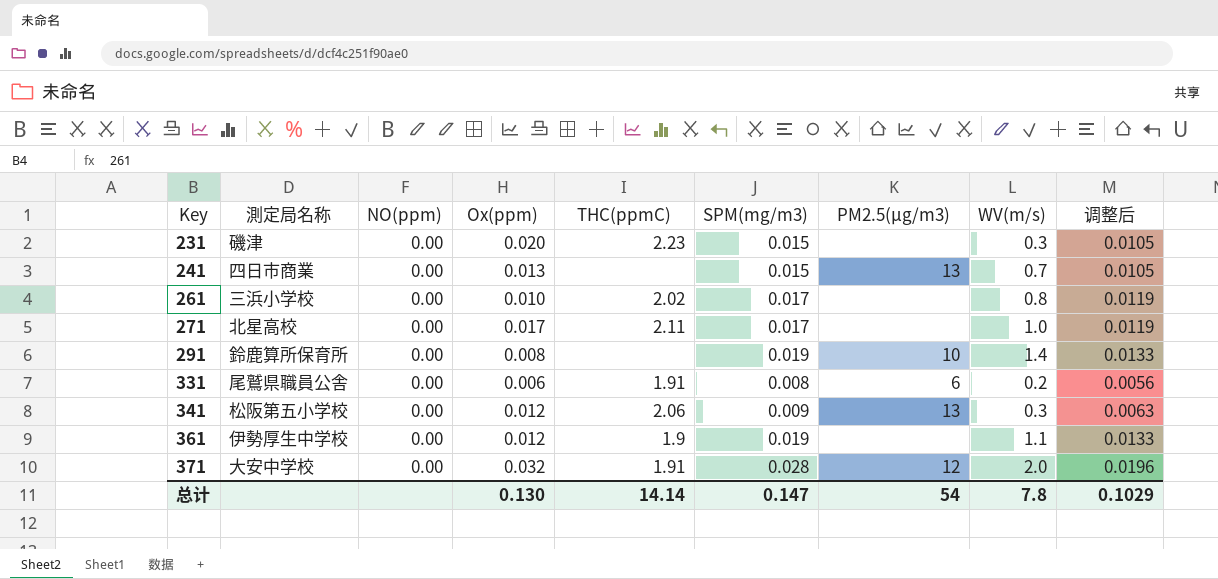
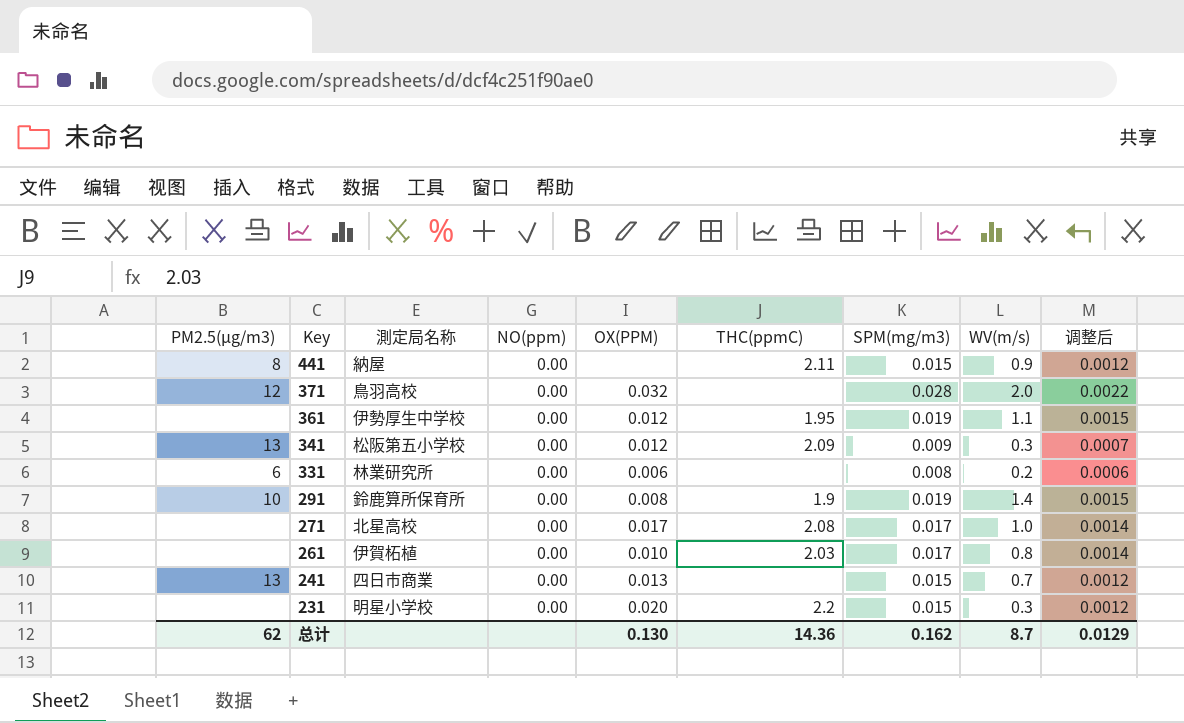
row order: Key ascending -> Key descending
column PM2.5(μg/m3) | position: 7 -> 1
column name: Ox(ppm) -> OX(PPM)
column 调整后 | formula: [SPM(mg/m3)] * 0.7 -> [SPM(mg/m3)] * 0.08
row 441: none -> 8 | 納屋 | 0.00 | none | 2.11 | 0.015 | 0.9 | 0.0012
371 | 測定局名称: 大安中学校 -> 鳥羽高校
371 | THC(ppmC): 1.91 -> none
361 | THC(ppmC): 1.9 -> 1.95
341 | THC(ppmC): 2.06 -> 2.09
331 | 測定局名称: 尾鷲県職員公舎 -> 林業研究所
331 | THC(ppmC): 1.91 -> none
291 | THC(ppmC): none -> 1.9
271 | THC(ppmC): 2.11 -> 2.08
261 | 測定局名称: 三浜小学校 -> 伊賀柘植
261 | THC(ppmC): 2.02 -> 2.03
231 | 測定局名称: 磯津 -> 明星小学校
231 | THC(ppmC): 2.23 -> 2.2
总计 | PM2.5(μg/m3): 54 -> 62
总计 | THC(ppmC): 14.14 -> 14.36
总计 | SPM(mg/m3): 0.147 -> 0.162
总计 | WV(m/s): 7.8 -> 8.7
总计 | 调整后: 0.1029 -> 0.0129

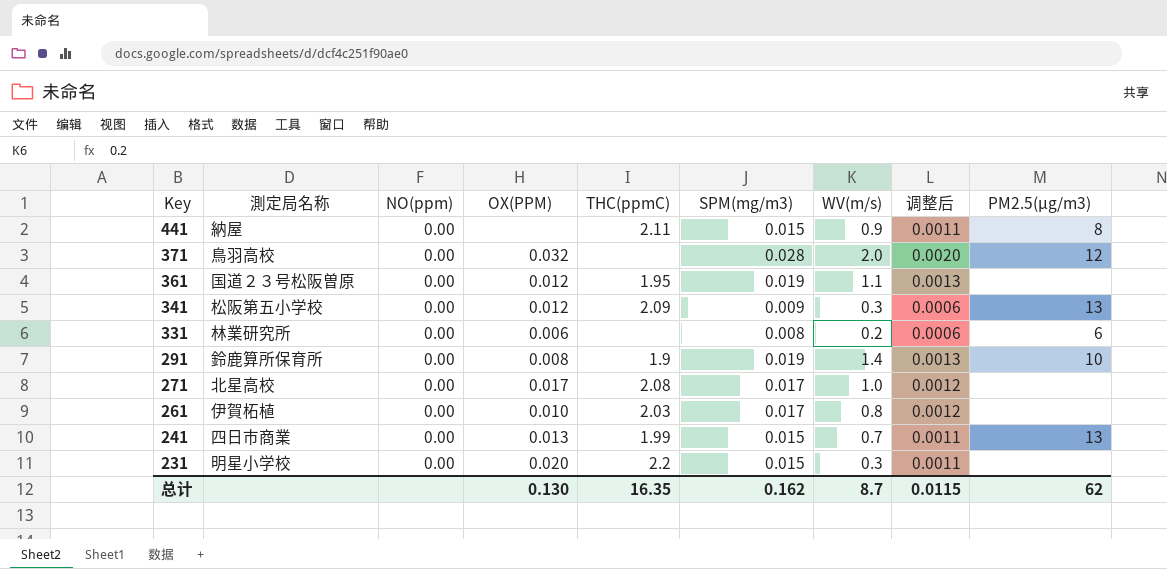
column 调整后 | formula: [SPM(mg/m3)] * 0.08 -> [SPM(mg/m3)] * 0.07
column PM2.5(μg/m3) | position: 1 -> 9
361 | 測定局名称: 伊勢厚生中学校 -> 国道２３号松阪曽原
241 | THC(ppmC): none -> 1.99
总计 | THC(ppmC): 14.36 -> 16.35
总计 | 调整后: 0.0129 -> 0.0115

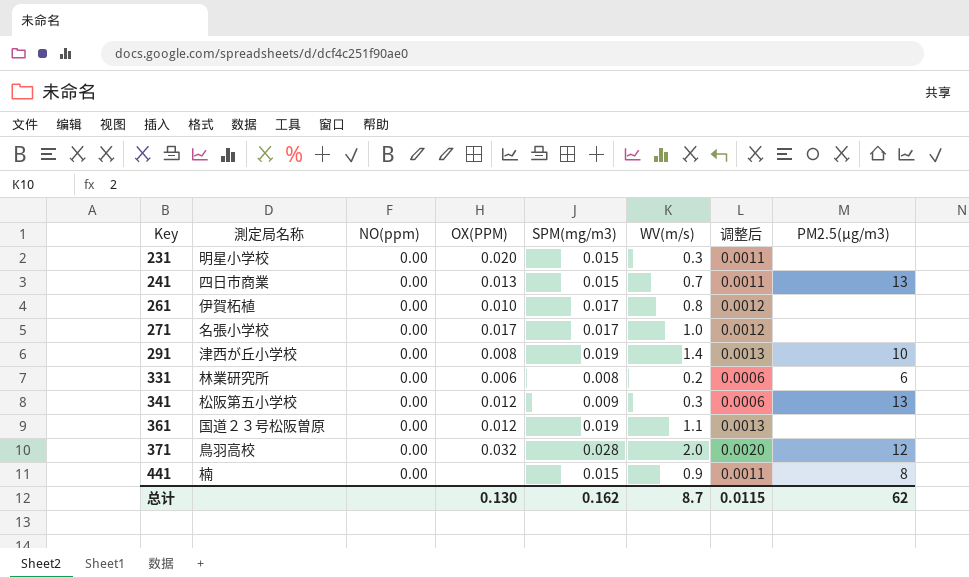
row order: Key descending -> Key ascending
column THC(ppmC) | position: 5 -> none
271 | 測定局名称: 北星高校 -> 名張小学校
291 | 測定局名称: 鈴鹿算所保育所 -> 津西が丘小学校
441 | 測定局名称: 納屋 -> 楠

